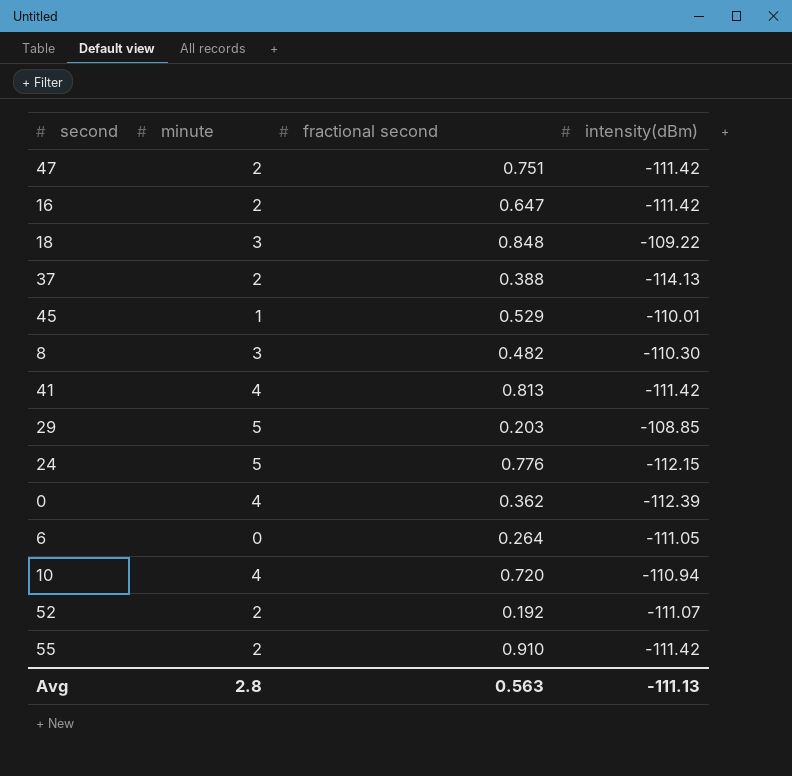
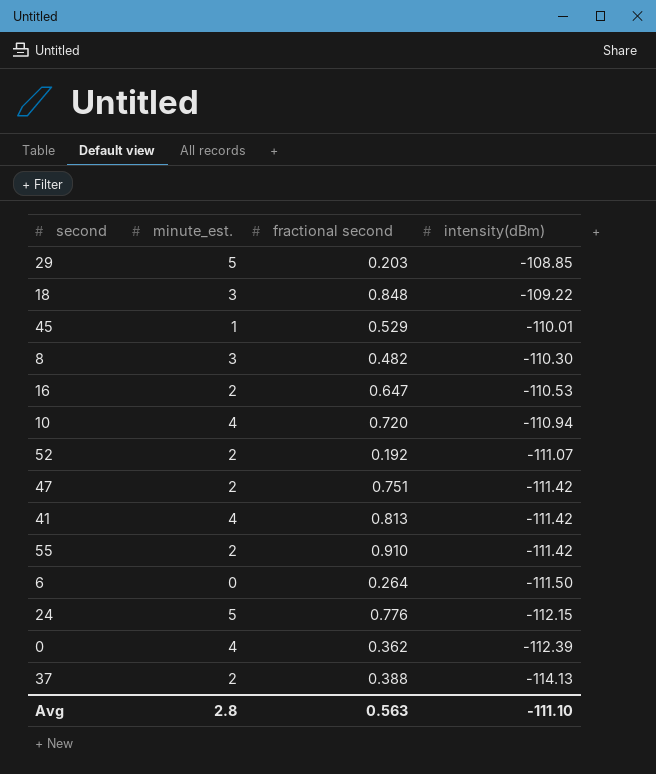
row order: none -> intensity(dBm) descending
column name: minute -> minute_est.
16 | intensity(dBm): -111.42 -> -110.53
6 | intensity(dBm): -111.05 -> -111.50
Avg | intensity(dBm): -111.13 -> -111.10

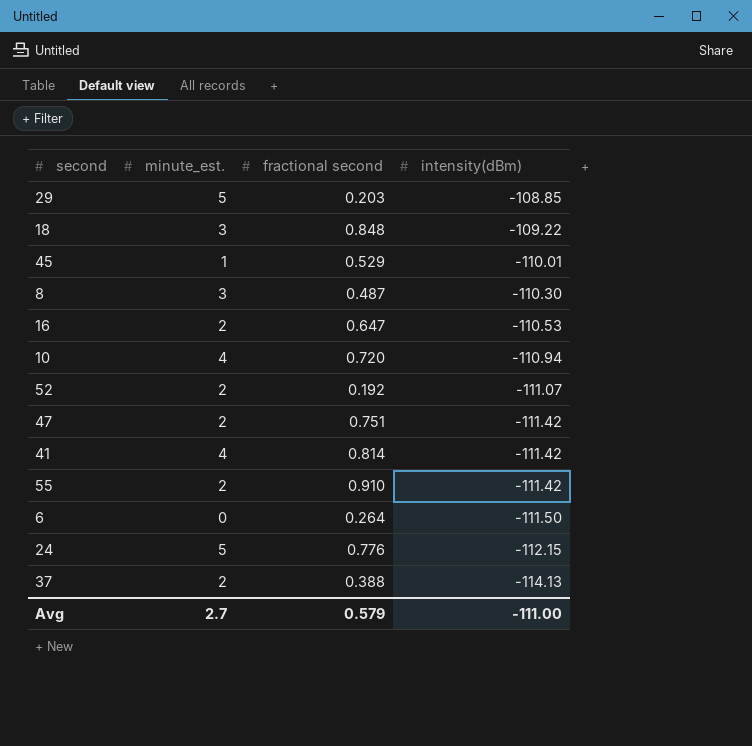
row 0: 4 | 0.362 | -112.39 -> none
8 | fractional second: 0.482 -> 0.487
41 | fractional second: 0.813 -> 0.814
Avg | minute_est.: 2.8 -> 2.7
Avg | fractional second: 0.563 -> 0.579
Avg | intensity(dBm): -111.10 -> -111.00

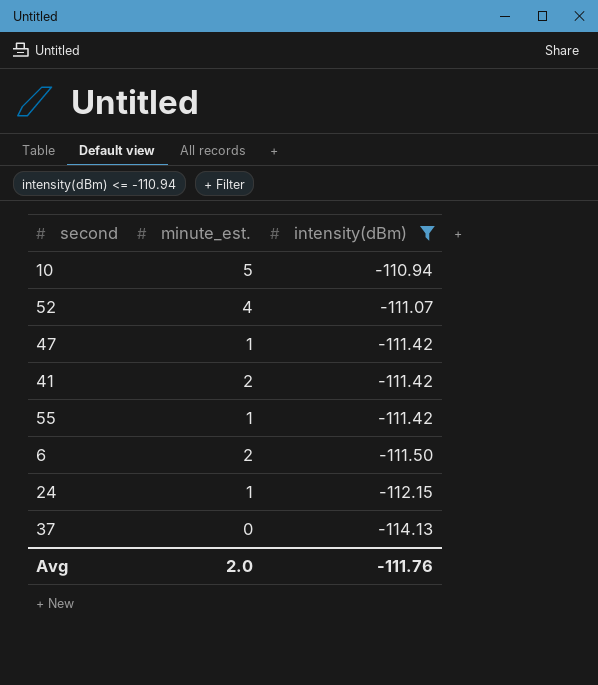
filter: none -> intensity(dBm) <= -110.94
column fractional second | position: 3 -> none
10 | minute_est.: 4 -> 5
52 | minute_est.: 2 -> 4
47 | minute_est.: 2 -> 1
41 | minute_est.: 4 -> 2
55 | minute_est.: 2 -> 1
6 | minute_est.: 0 -> 2
24 | minute_est.: 5 -> 1
37 | minute_est.: 2 -> 0
Avg | minute_est.: 2.7 -> 2.0
Avg | intensity(dBm): -111.00 -> -111.76

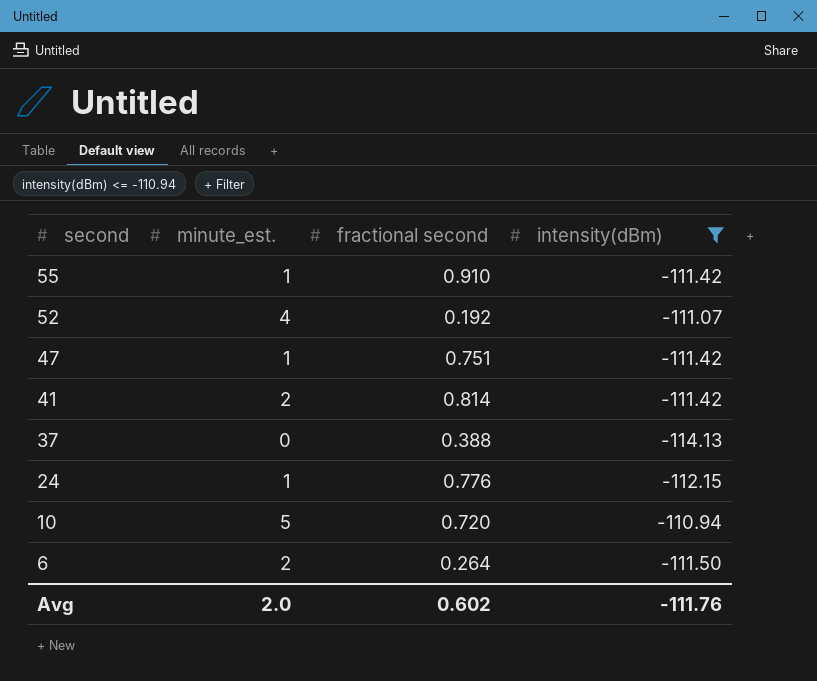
row order: intensity(dBm) descending -> second descending
column fractional second | position: none -> 3

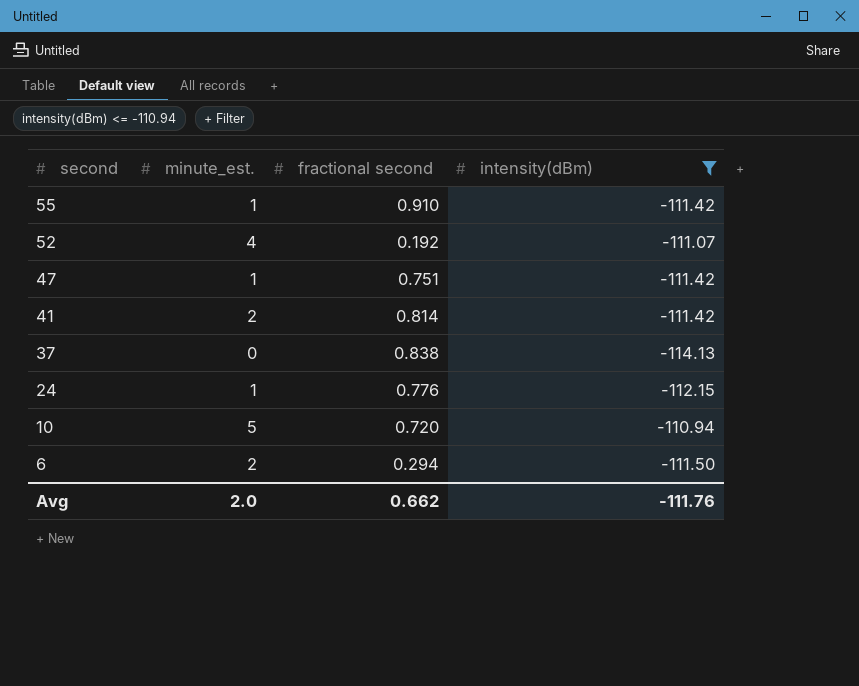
37 | fractional second: 0.388 -> 0.838
6 | fractional second: 0.264 -> 0.294
Avg | fractional second: 0.602 -> 0.662

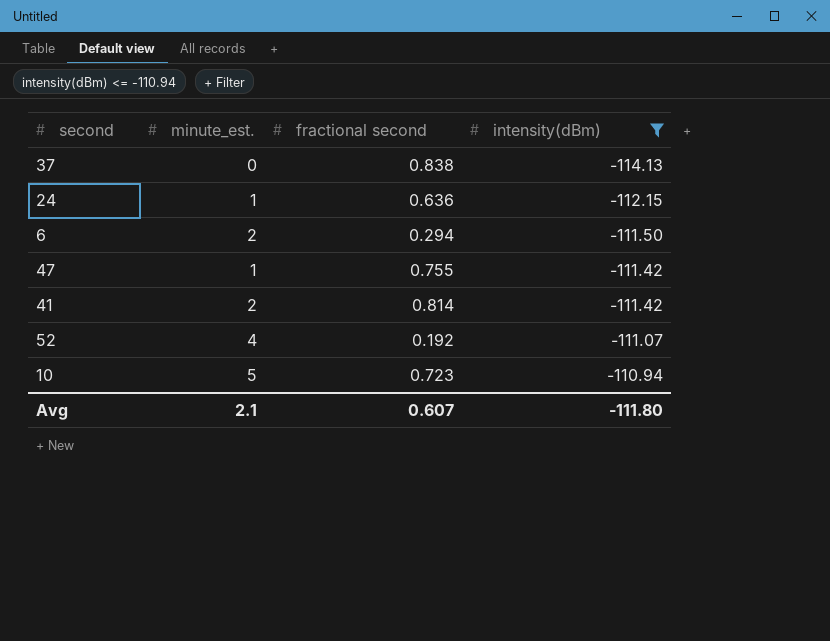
row order: second descending -> intensity(dBm) ascending
row 55: 1 | 0.910 | -111.42 -> none
24 | fractional second: 0.776 -> 0.636
47 | fractional second: 0.751 -> 0.755
10 | fractional second: 0.720 -> 0.723
Avg | minute_est.: 2.0 -> 2.1
Avg | fractional second: 0.662 -> 0.607
Avg | intensity(dBm): -111.76 -> -111.80

